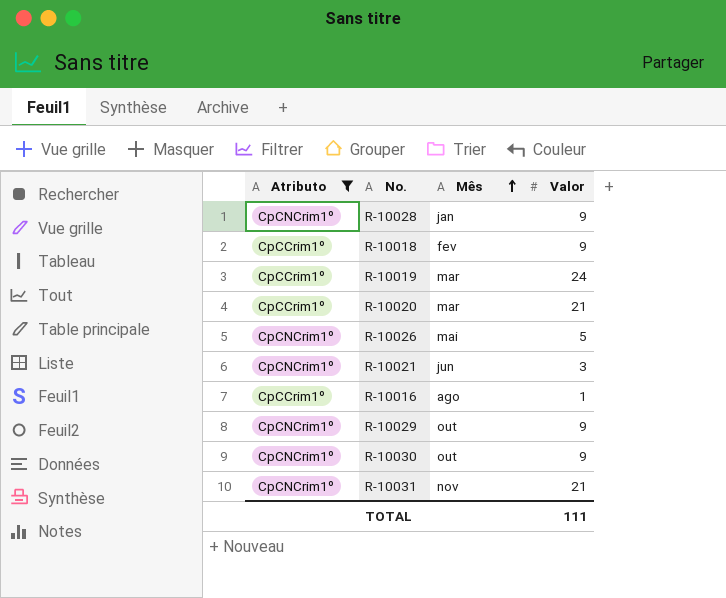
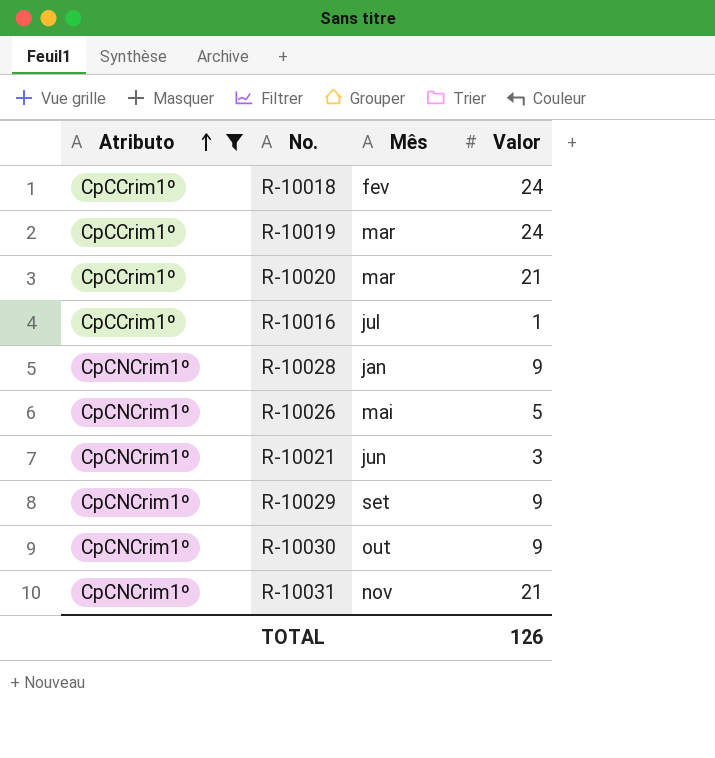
row order: Mês ascending -> Atributo ascending
R-10018 | Valor: 9 -> 24
R-10016 | Mês: ago -> jul
R-10029 | Mês: out -> set
TOTAL | Valor: 111 -> 126

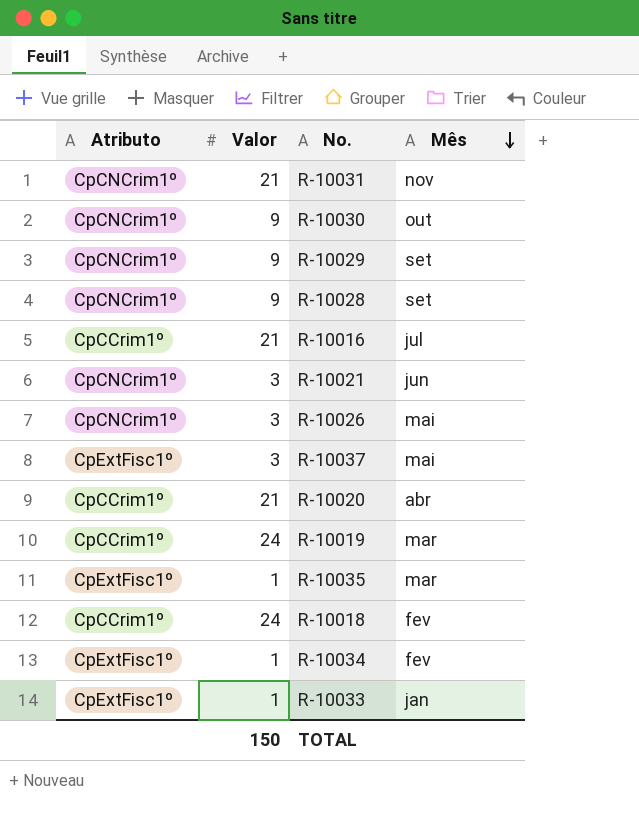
filter: Atributo != CpExtFisc1º -> none
row order: Atributo ascending -> Mês descending
column Valor | position: 4 -> 2
R-10028 | Mês: jan -> set
R-10016 | Valor: 1 -> 21
R-10026 | Valor: 5 -> 3
R-10020 | Mês: mar -> abr
TOTAL | Valor: 126 -> 150

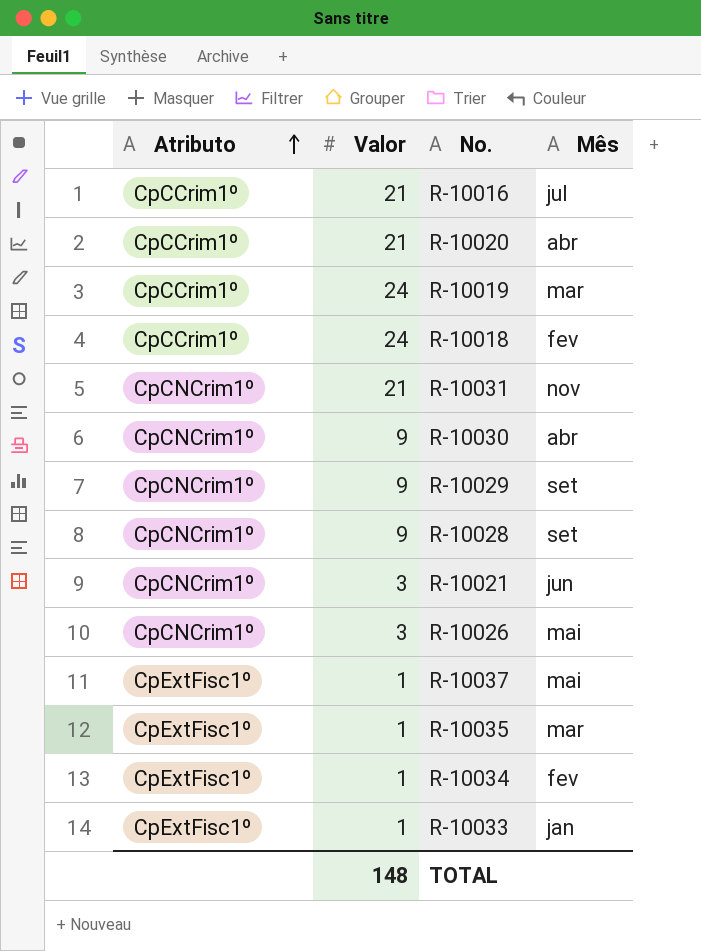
row order: Mês descending -> Atributo ascending
R-10030 | Mês: out -> abr
R-10037 | Valor: 3 -> 1
TOTAL | Valor: 150 -> 148

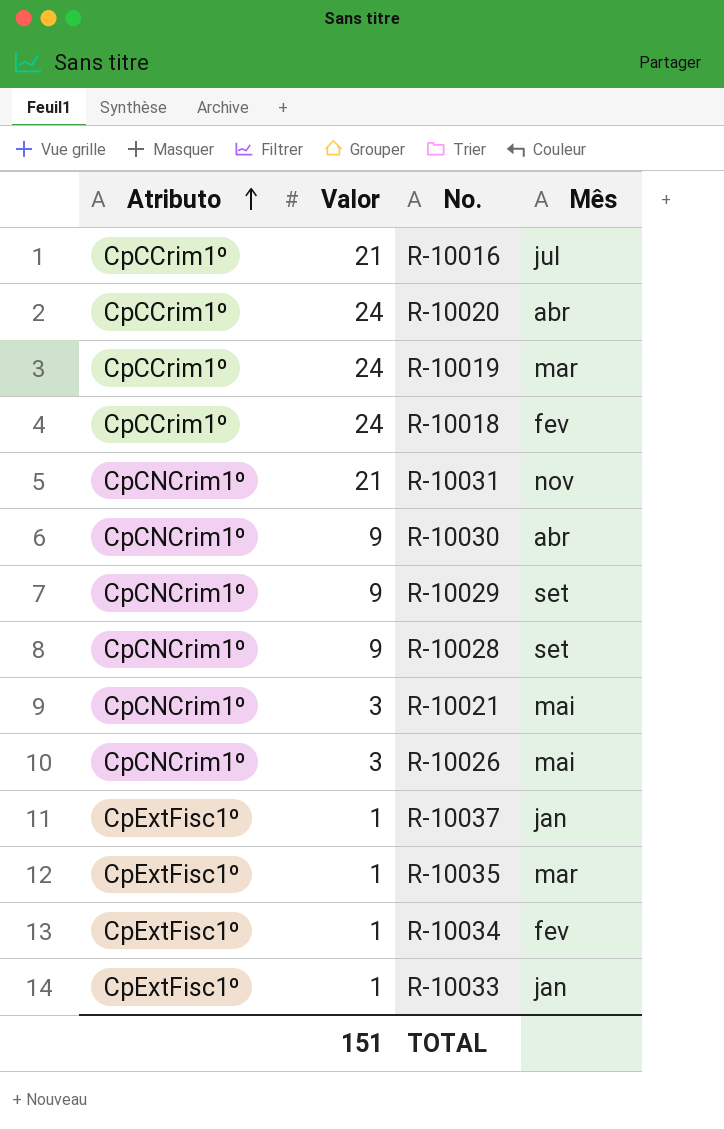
R-10020 | Valor: 21 -> 24
R-10021 | Mês: jun -> mai
R-10037 | Mês: mai -> jan
TOTAL | Valor: 148 -> 151

